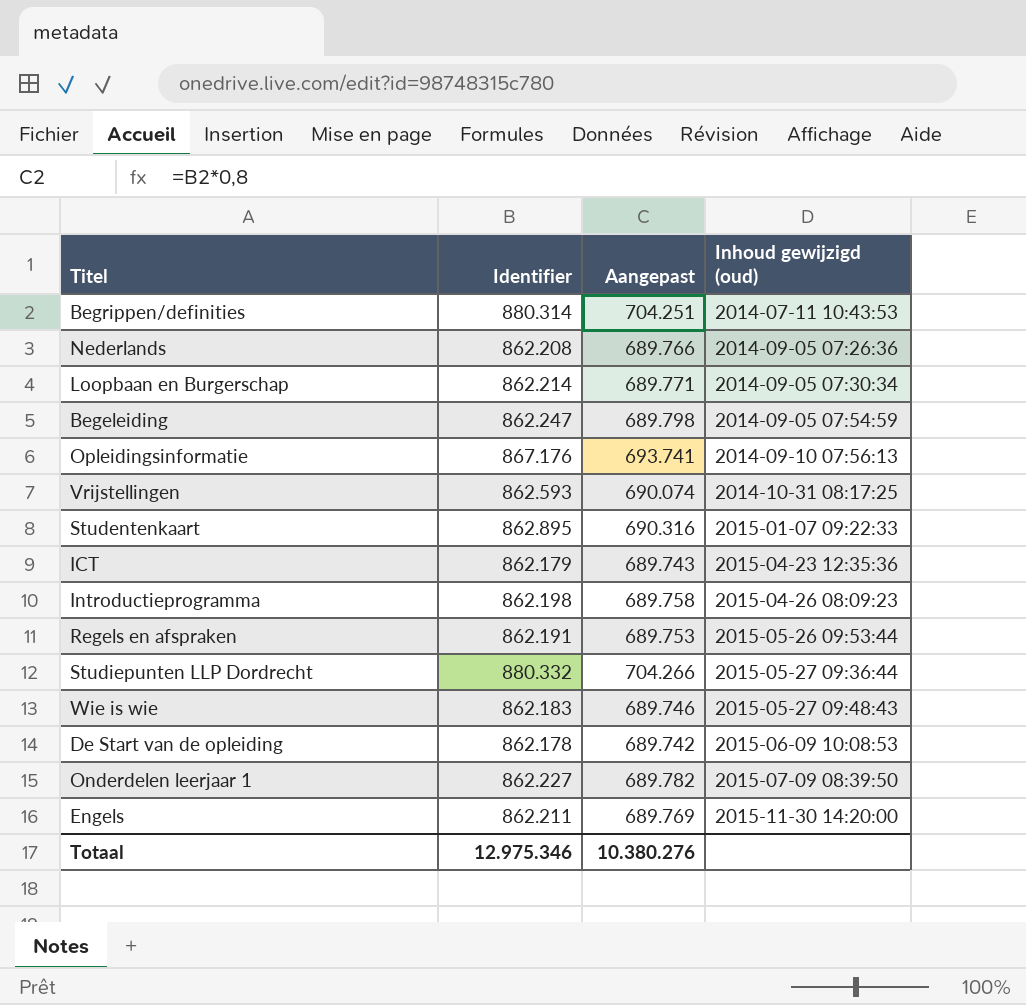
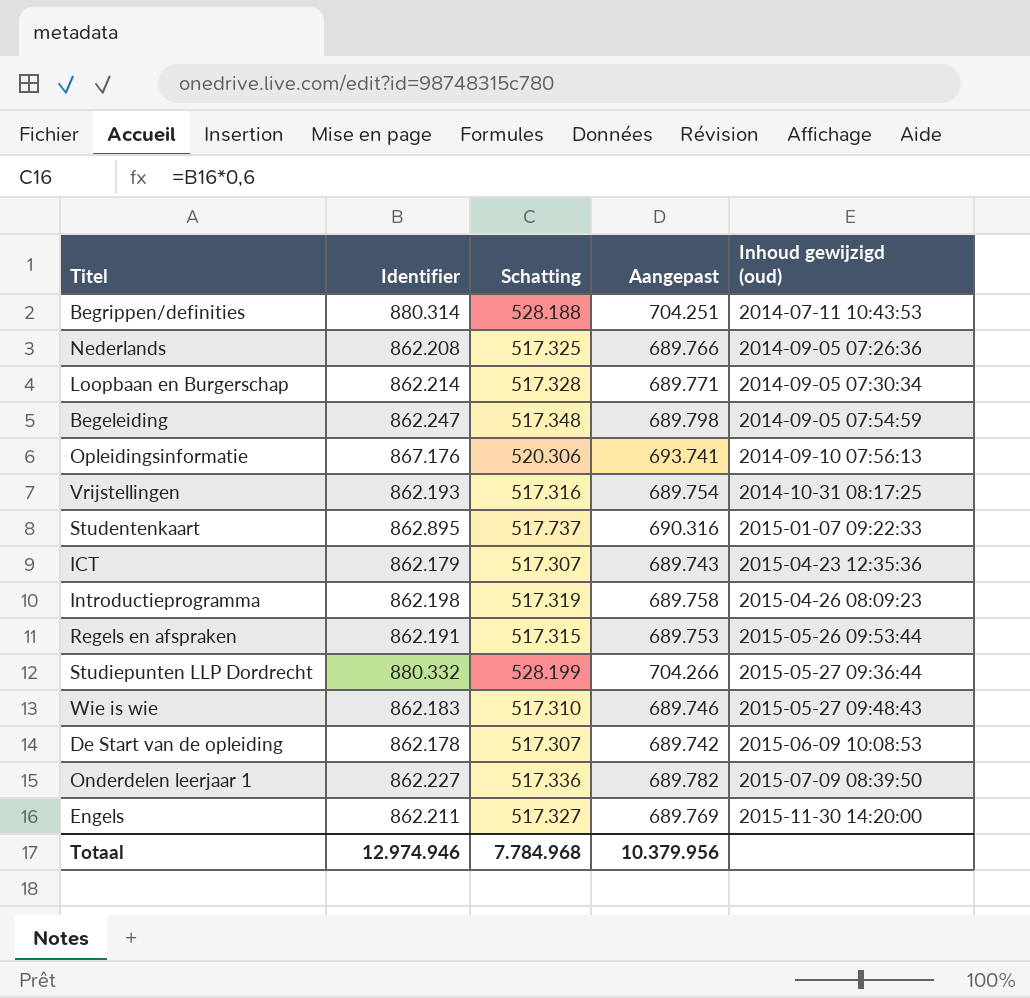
column Schatting | formula: none -> [Identifier] * 0,6
Vrijstellingen | Identifier: 862.593 -> 862.193
Vrijstellingen | Aangepast: 690.074 -> 689.754
Totaal | Identifier: 12.975.346 -> 12.974.946
Totaal | Aangepast: 10.380.276 -> 10.379.956

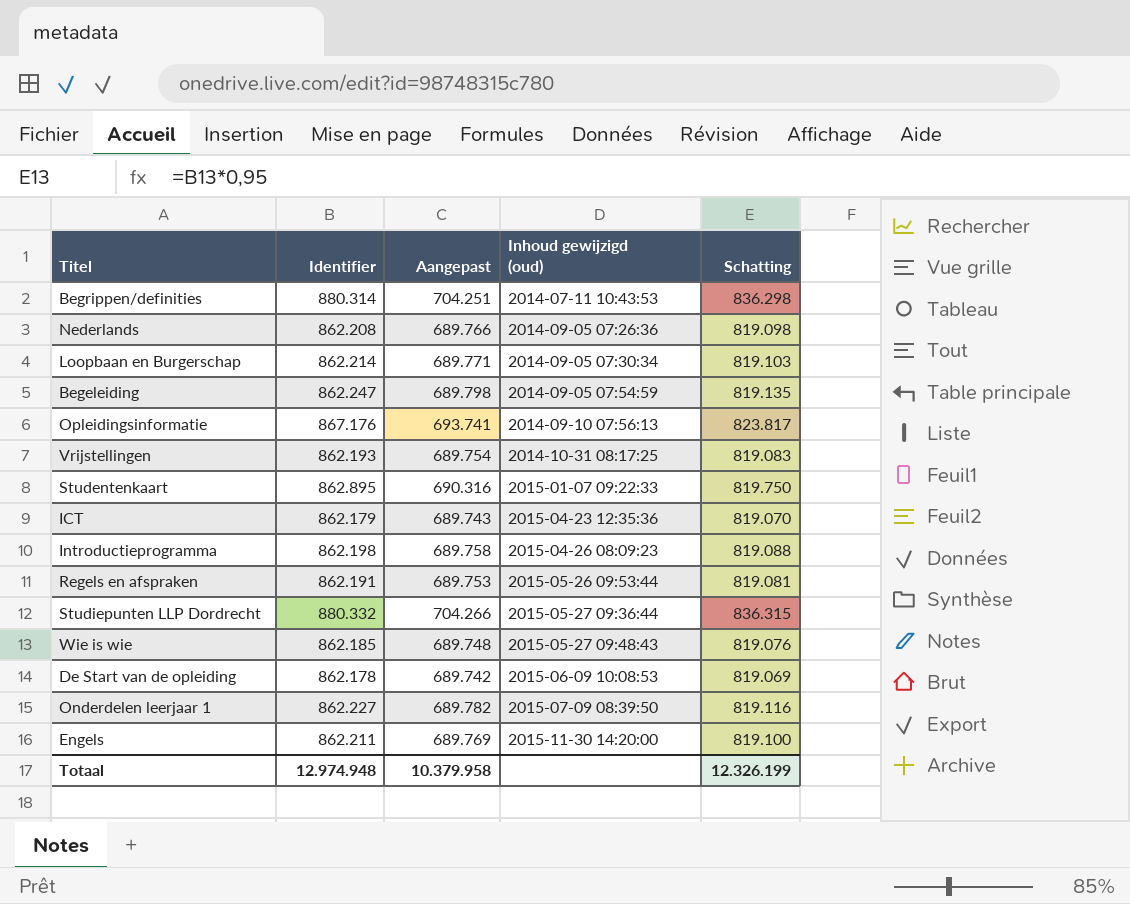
column Schatting | formula: [Identifier] * 0,6 -> [Identifier] * 0,95
column Schatting | position: 3 -> 5
Wie is wie | Identifier: 862.183 -> 862.185
Wie is wie | Aangepast: 689.746 -> 689.748
Totaal | Identifier: 12.974.946 -> 12.974.948
Totaal | Aangepast: 10.379.956 -> 10.379.958
Totaal | Schatting: 7.784.968 -> 12.326.199

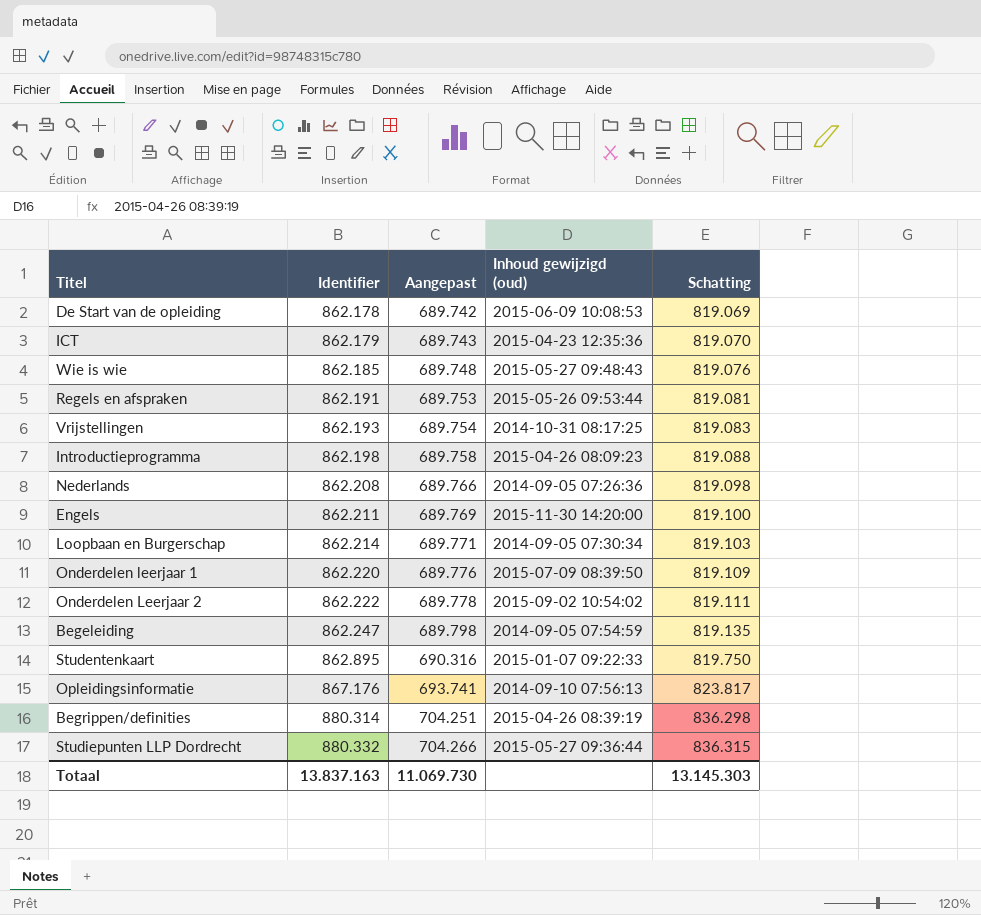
row order: Inhoud gewijzigd (oud) ascending -> Identifier ascending
Onderdelen leerjaar 1 | Identifier: 862.227 -> 862.220
Onderdelen leerjaar 1 | Aangepast: 689.782 -> 689.776
Onderdelen leerjaar 1 | Schatting: 819.116 -> 819.109
row Onderdelen Leerjaar 2: none -> 862.222 | 689.778 | 2015-09-02 10:54:02 | 819.111
Begrippen/definities | Inhoud gewijzigd (oud): 2014-07-11 10:43:53 -> 2015-04-26 08:39:19
Totaal | Identifier: 12.974.948 -> 13.837.163
Totaal | Aangepast: 10.379.958 -> 11.069.730
Totaal | Schatting: 12.326.199 -> 13.145.303

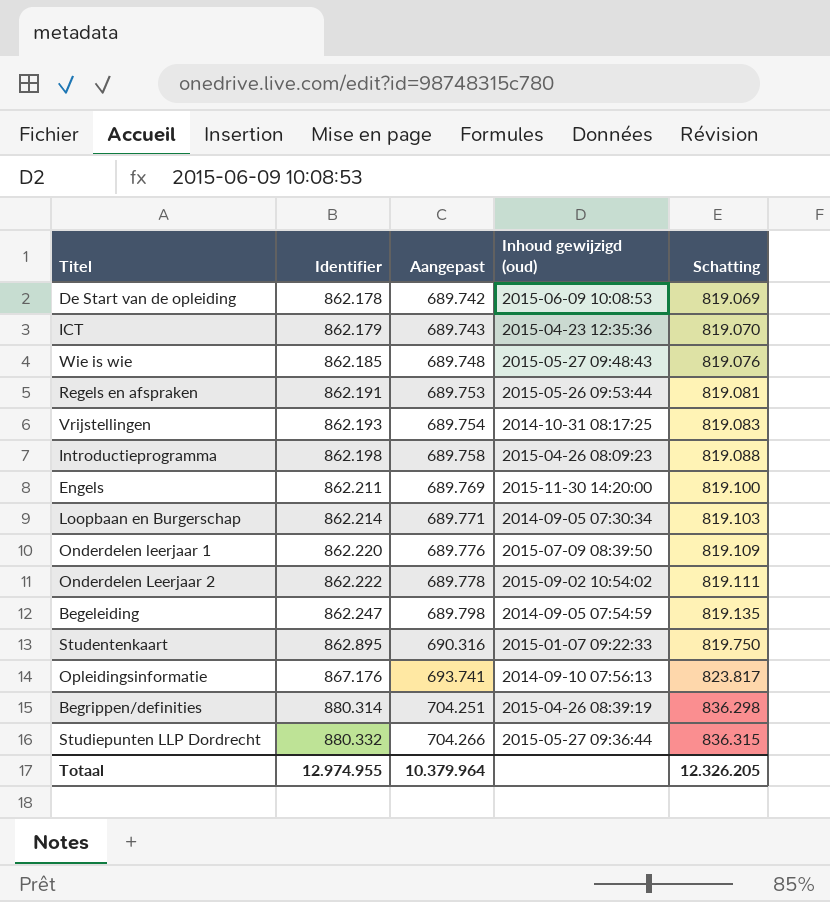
row Nederlands: 862.208 | 689.766 | 2014-09-05 07:26:36 | 819.098 -> none
Totaal | Identifier: 13.837.163 -> 12.974.955
Totaal | Aangepast: 11.069.730 -> 10.379.964
Totaal | Schatting: 13.145.303 -> 12.326.205

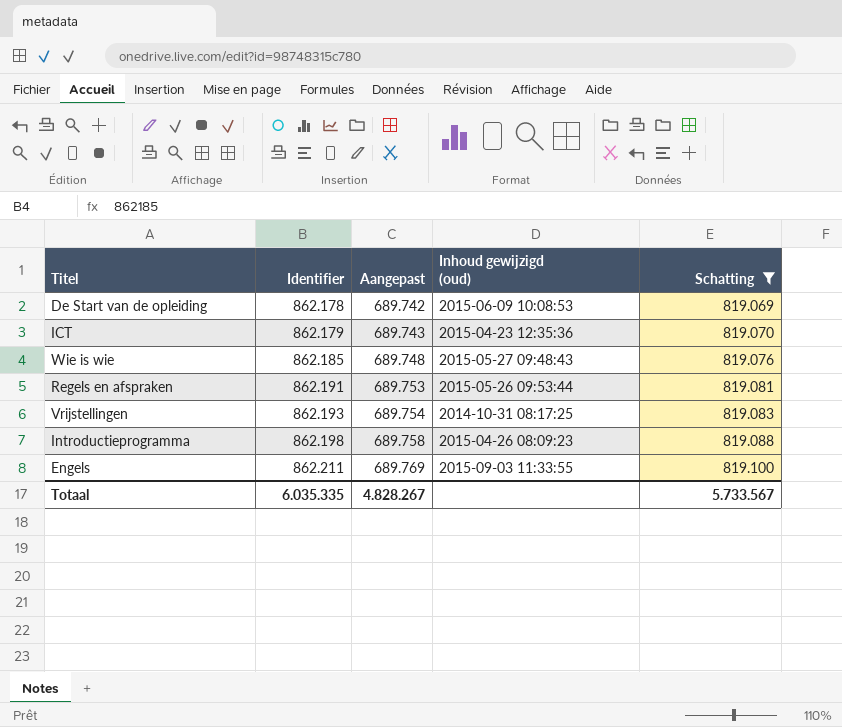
filter: none -> Schatting <= 819.100
Engels | Inhoud gewijzigd (oud): 2015-11-30 14:20:00 -> 2015-09-03 11:33:55
Totaal | Identifier: 12.974.955 -> 6.035.335
Totaal | Aangepast: 10.379.964 -> 4.828.267
Totaal | Schatting: 12.326.205 -> 5.733.567

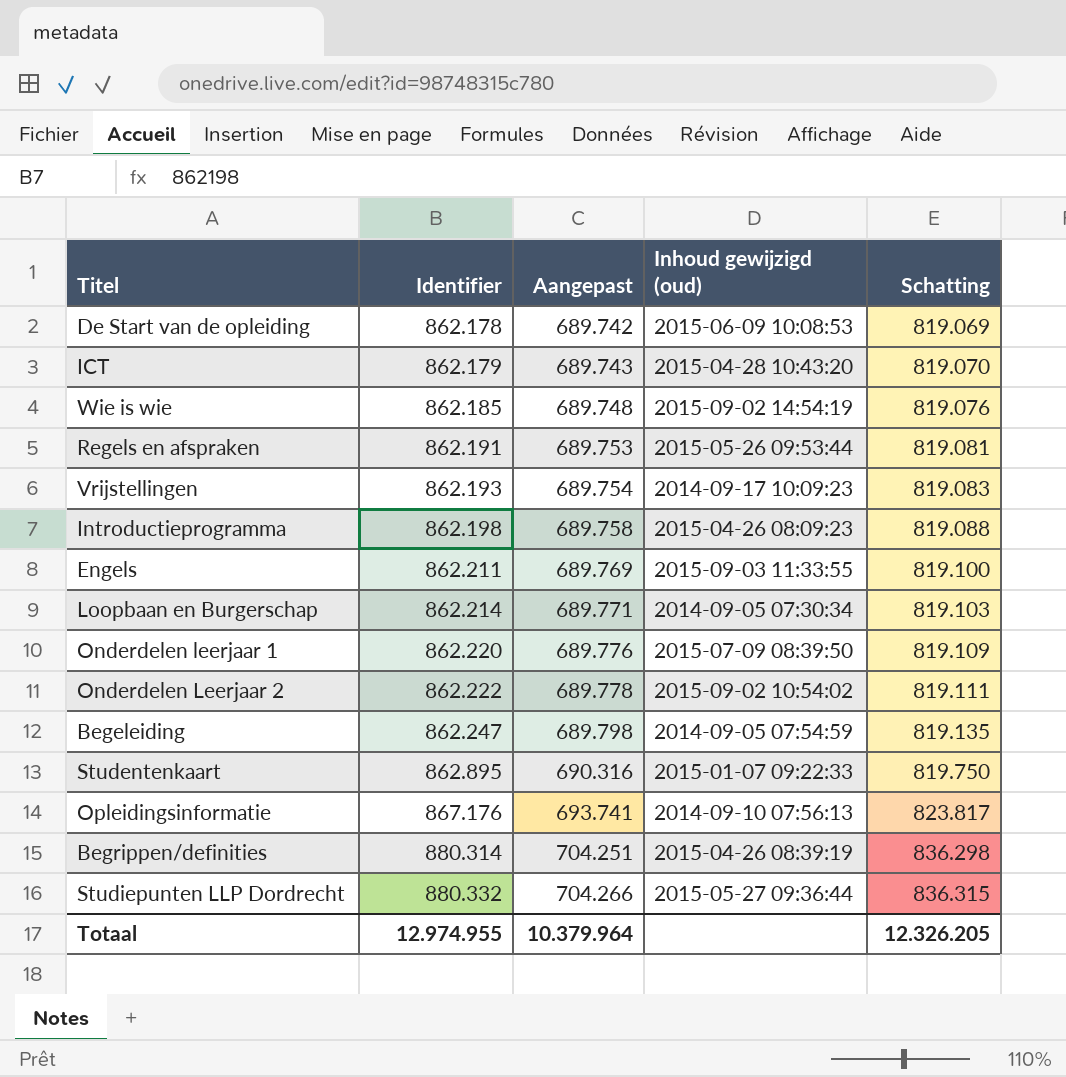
filter: Schatting <= 819.100 -> none
ICT | Inhoud gewijzigd (oud): 2015-04-23 12:35:36 -> 2015-04-28 10:43:20
Wie is wie | Inhoud gewijzigd (oud): 2015-05-27 09:48:43 -> 2015-09-02 14:54:19
Vrijstellingen | Inhoud gewijzigd (oud): 2014-10-31 08:17:25 -> 2014-09-17 10:09:23
Totaal | Identifier: 6.035.335 -> 12.974.955
Totaal | Aangepast: 4.828.267 -> 10.379.964
Totaal | Schatting: 5.733.567 -> 12.326.205

